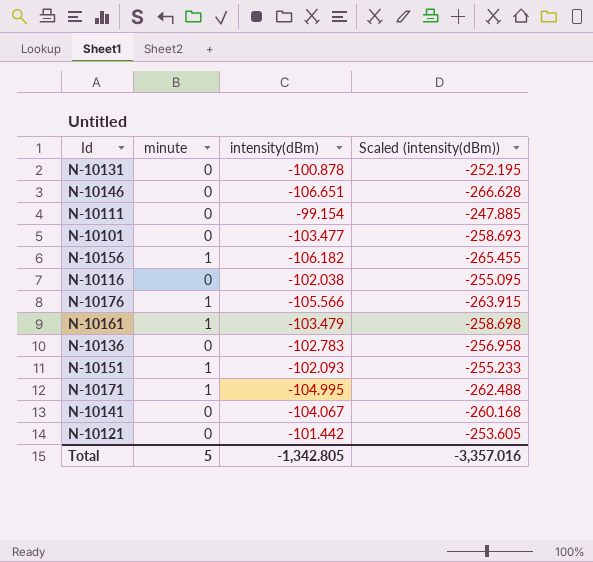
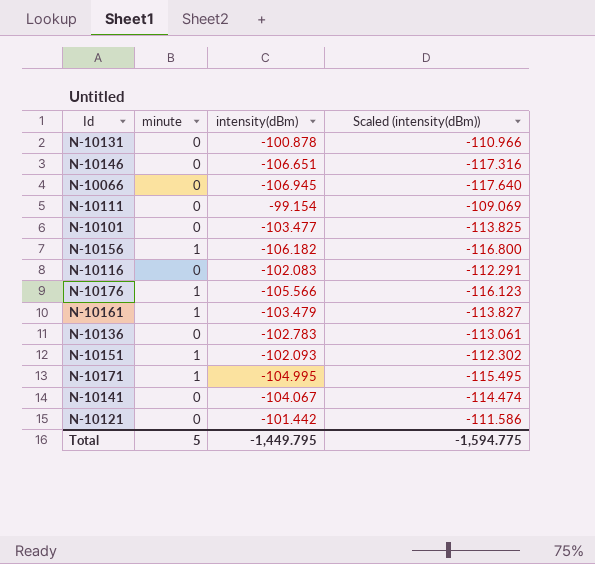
column Scaled (intensity(dBm)) | formula: [intensity(dBm)] * 2.5 -> [intensity(dBm)] * 1.1
row N-10066: none -> 0 | -106.945 | -117.640
N-10116 | intensity(dBm): -102.038 -> -102.083
Total | intensity(dBm): -1,342.805 -> -1,449.795
Total | Scaled (intensity(dBm)): -3,357.016 -> -1,594.775

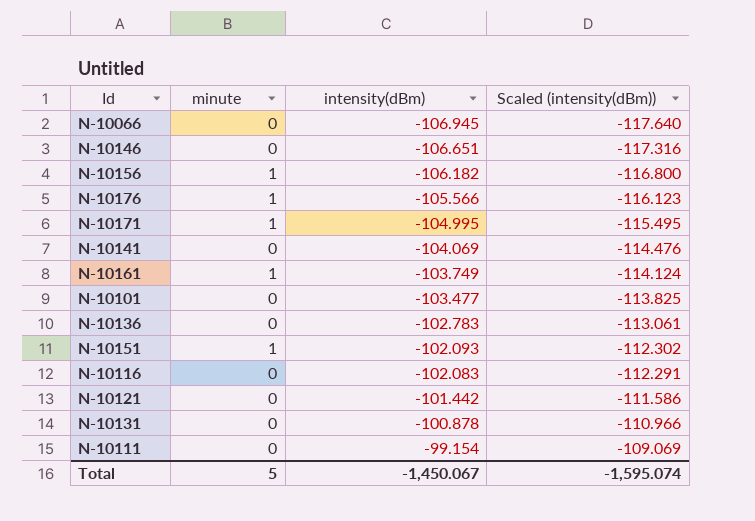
row order: none -> intensity(dBm) ascending
N-10141 | intensity(dBm): -104.067 -> -104.069
N-10141 | Scaled (intensity(dBm)): -114.474 -> -114.476
N-10161 | intensity(dBm): -103.479 -> -103.749
N-10161 | Scaled (intensity(dBm)): -113.827 -> -114.124
Total | intensity(dBm): -1,449.795 -> -1,450.067
Total | Scaled (intensity(dBm)): -1,594.775 -> -1,595.074

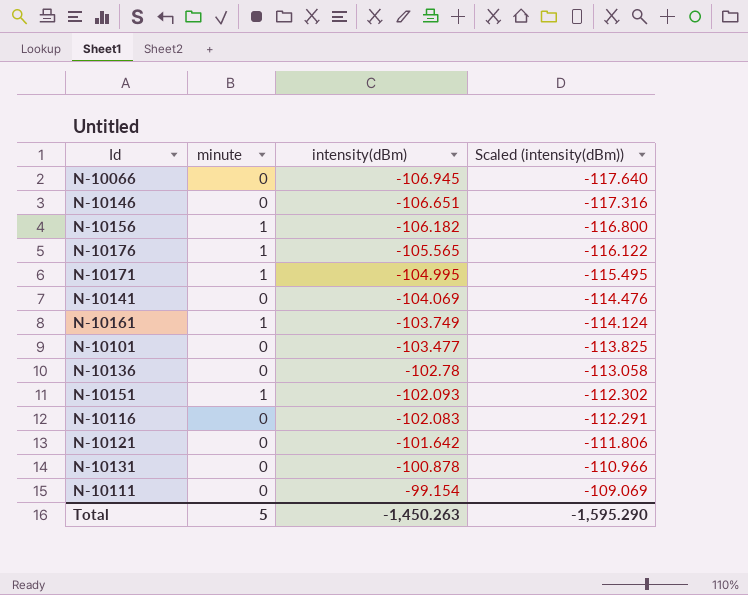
N-10176 | intensity(dBm): -105.566 -> -105.565
N-10176 | Scaled (intensity(dBm)): -116.123 -> -116.122
N-10136 | intensity(dBm): -102.783 -> -102.78
N-10136 | Scaled (intensity(dBm)): -113.061 -> -113.058
N-10121 | intensity(dBm): -101.442 -> -101.642
N-10121 | Scaled (intensity(dBm)): -111.586 -> -111.806
Total | intensity(dBm): -1,450.067 -> -1,450.263
Total | Scaled (intensity(dBm)): -1,595.074 -> -1,595.290

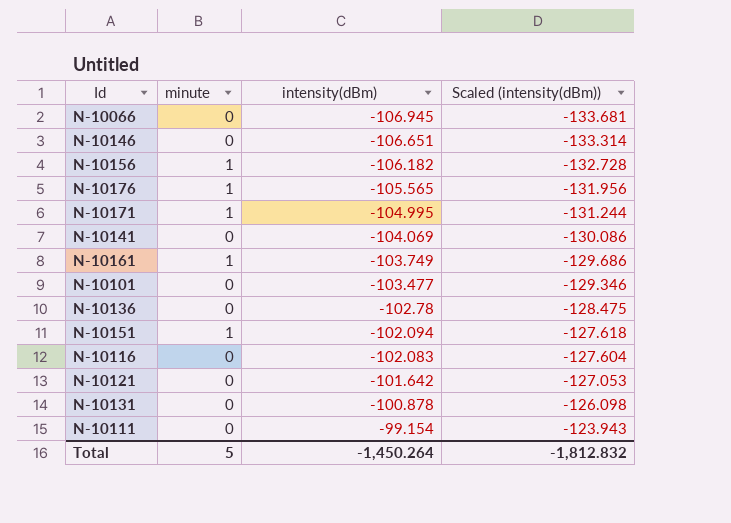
column Scaled (intensity(dBm)) | formula: [intensity(dBm)] * 1.1 -> [intensity(dBm)] * 1.25
N-10151 | intensity(dBm): -102.093 -> -102.094
Total | intensity(dBm): -1,450.263 -> -1,450.264
Total | Scaled (intensity(dBm)): -1,595.290 -> -1,812.832

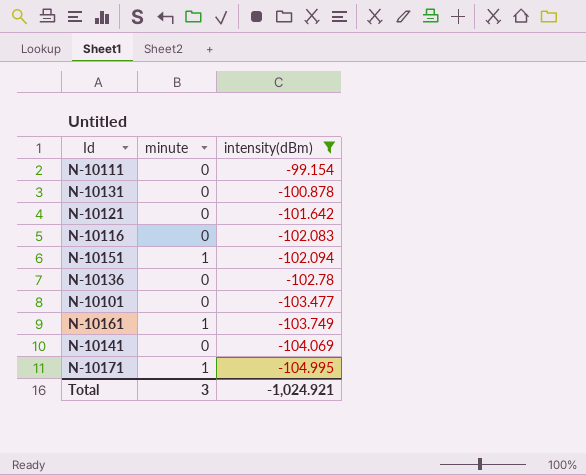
filter: none -> intensity(dBm) >= -104.995
row order: intensity(dBm) ascending -> intensity(dBm) descending
column Scaled (intensity(dBm)) | formula: [intensity(dBm)] * 1.25 -> none
Total | minute: 5 -> 3
Total | intensity(dBm): -1,450.264 -> -1,024.921

